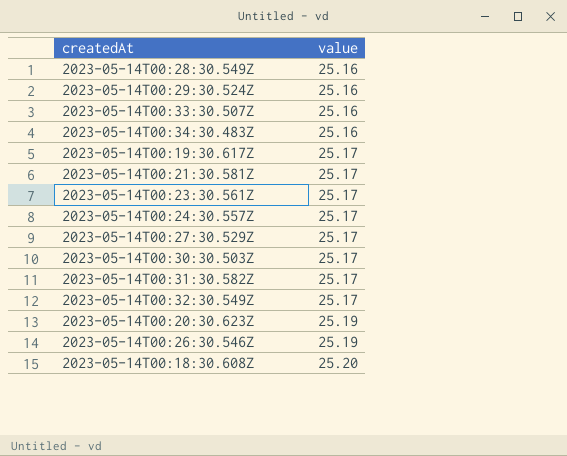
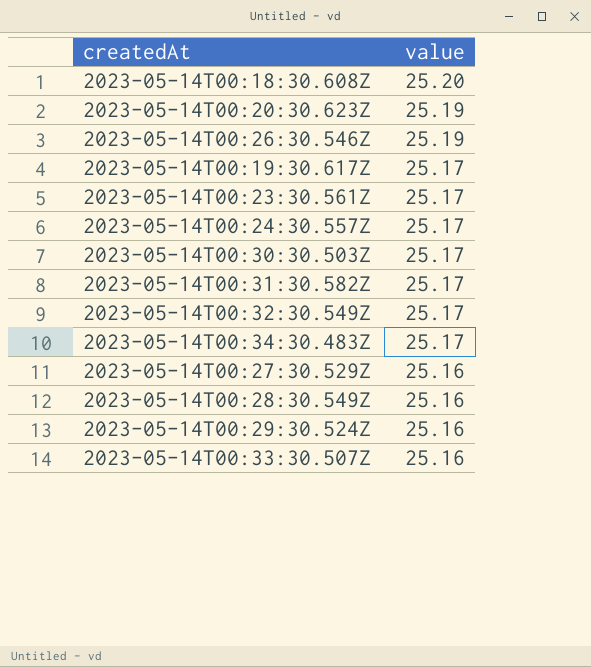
row order: value ascending -> value descending
row 2023-05-14T00:21:30.581Z: 25.17 -> none
2023-05-14T00:34:30.483Z | value: 25.16 -> 25.17
2023-05-14T00:27:30.529Z | value: 25.17 -> 25.16

